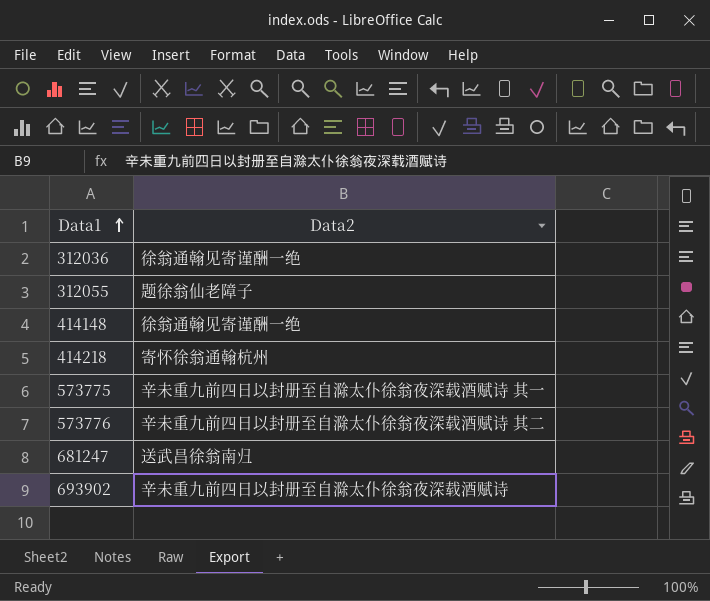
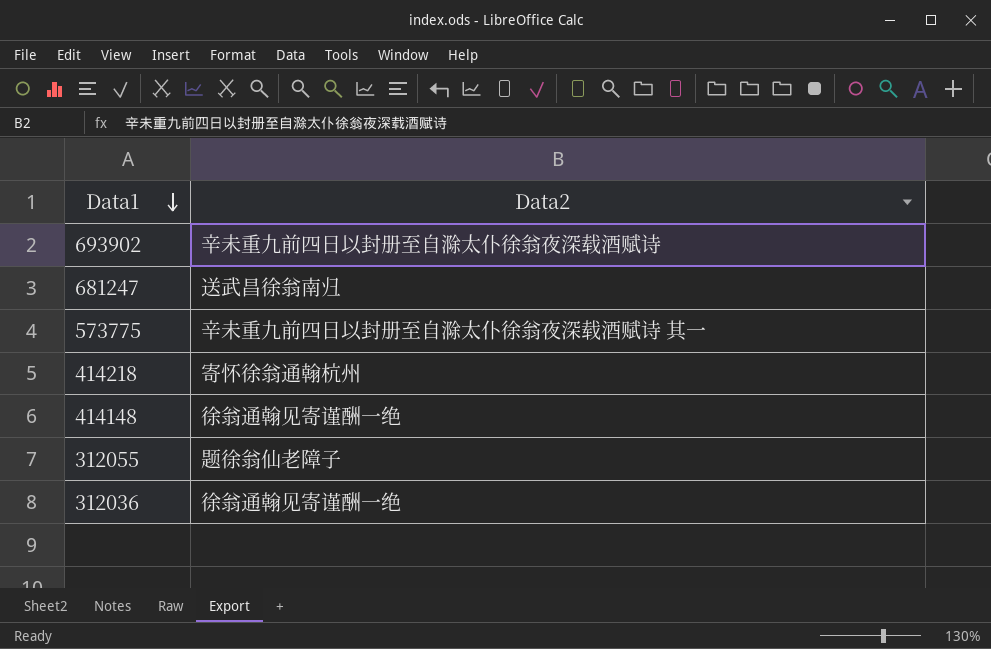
row order: Data1 ascending -> Data1 descending
row 573776: 辛未重九前四日以封册至自滁太仆徐翁夜深载酒赋诗 其二 -> none

